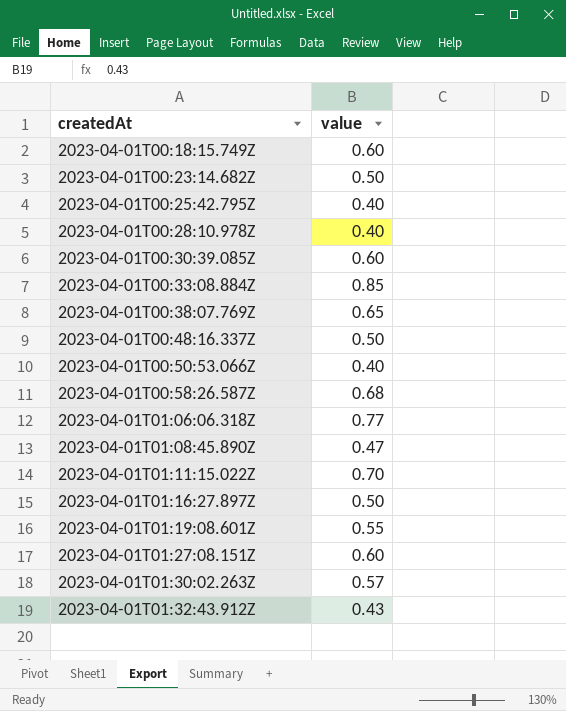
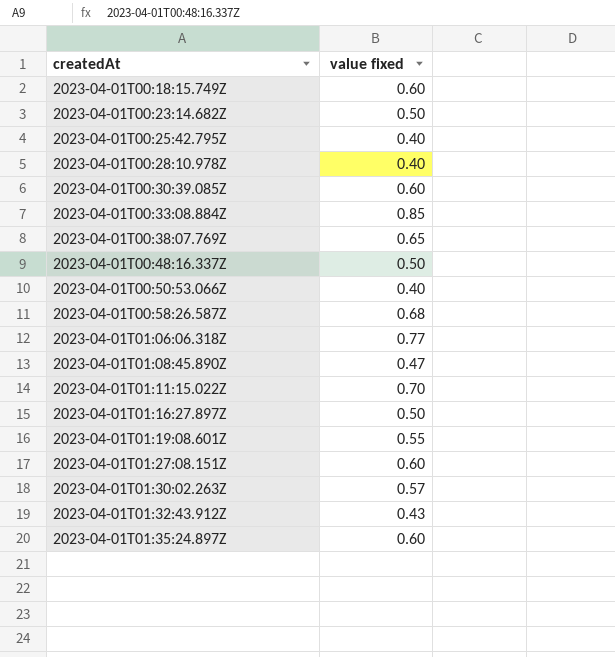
column name: value -> value fixed
row 2023-04-01T01:35:24.897Z: none -> 0.60

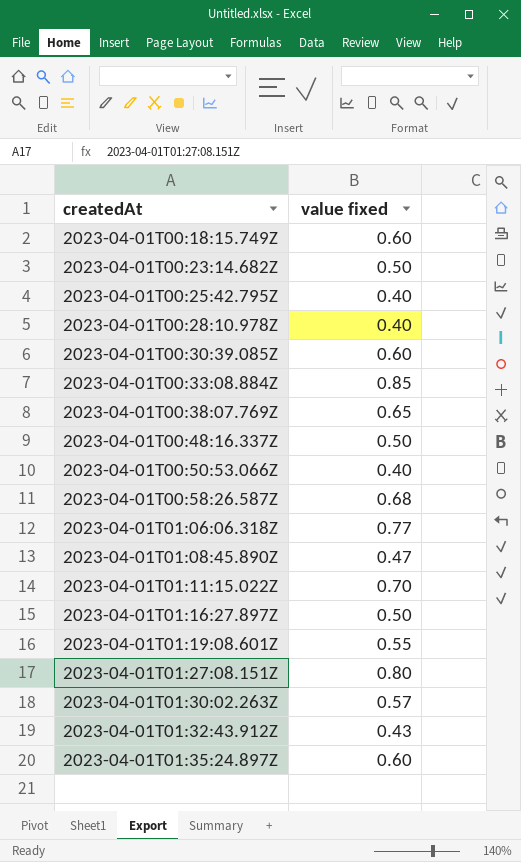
2023-04-01T01:27:08.151Z | value fixed: 0.60 -> 0.80

